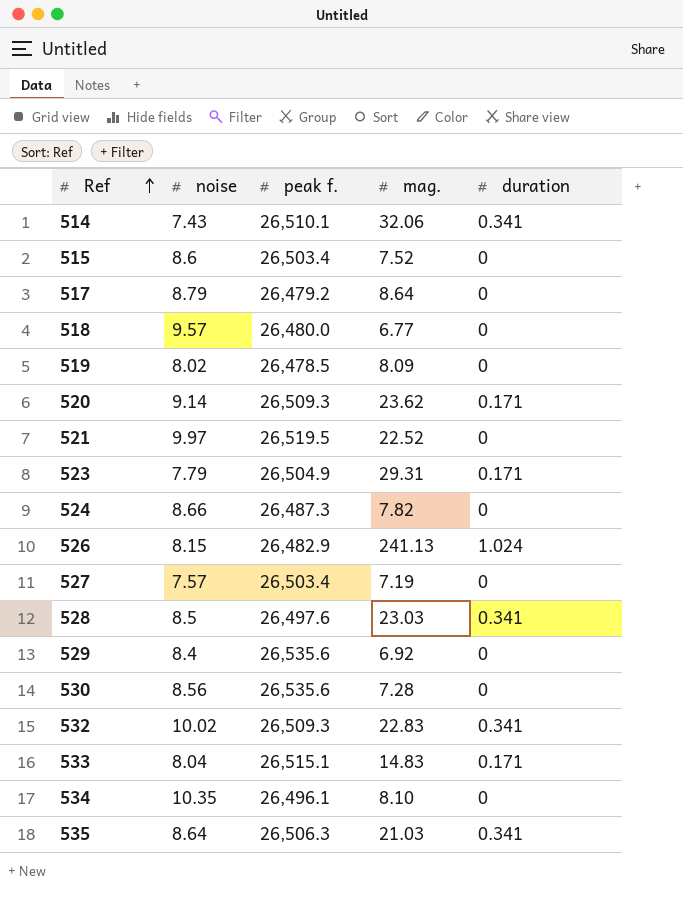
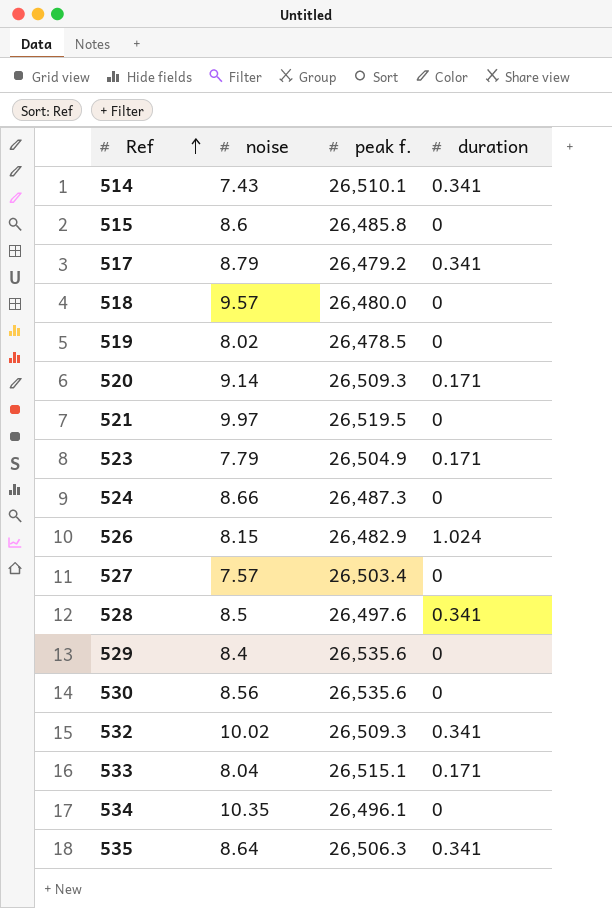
column mag. | position: 4 -> none
515 | peak f.: 26,503.4 -> 26,485.8
517 | duration: 0 -> 0.341

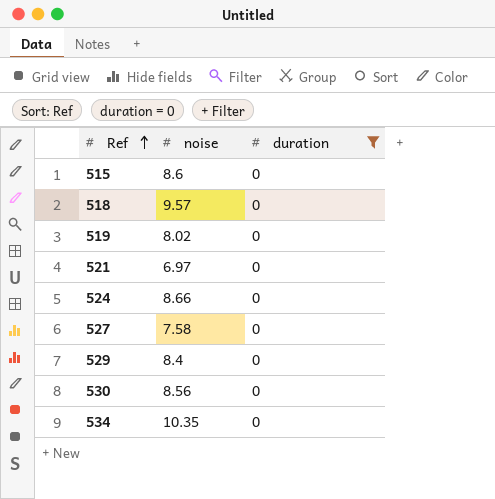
filter: none -> duration = 0
column peak f. | position: 3 -> none
521 | noise: 9.97 -> 6.97
527 | noise: 7.57 -> 7.58

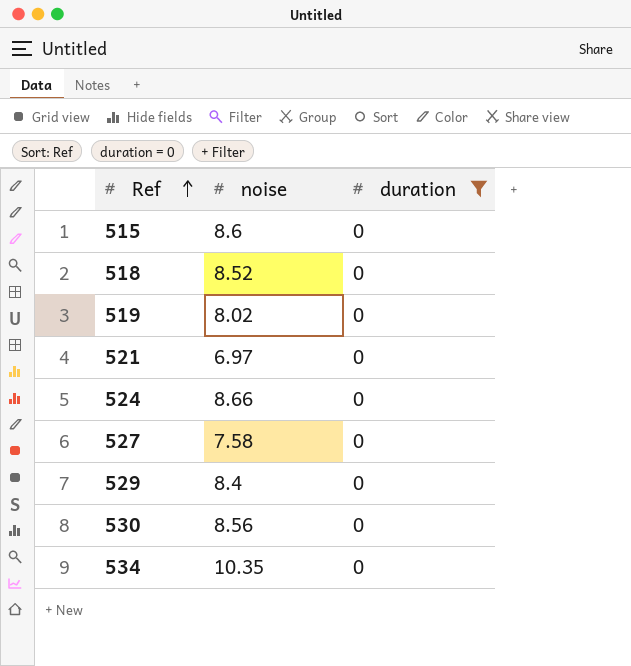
518 | noise: 9.57 -> 8.52

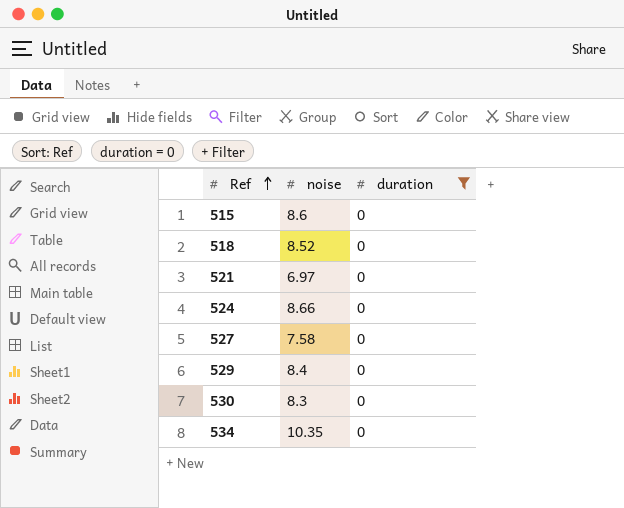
row 519: 8.02 | 0 -> none
530 | noise: 8.56 -> 8.3

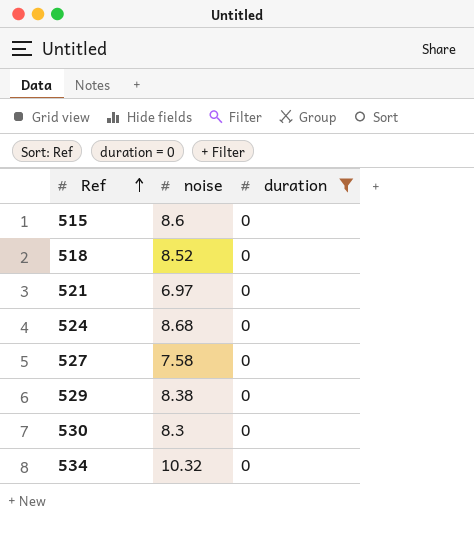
524 | noise: 8.66 -> 8.68
529 | noise: 8.4 -> 8.38
534 | noise: 10.35 -> 10.32

